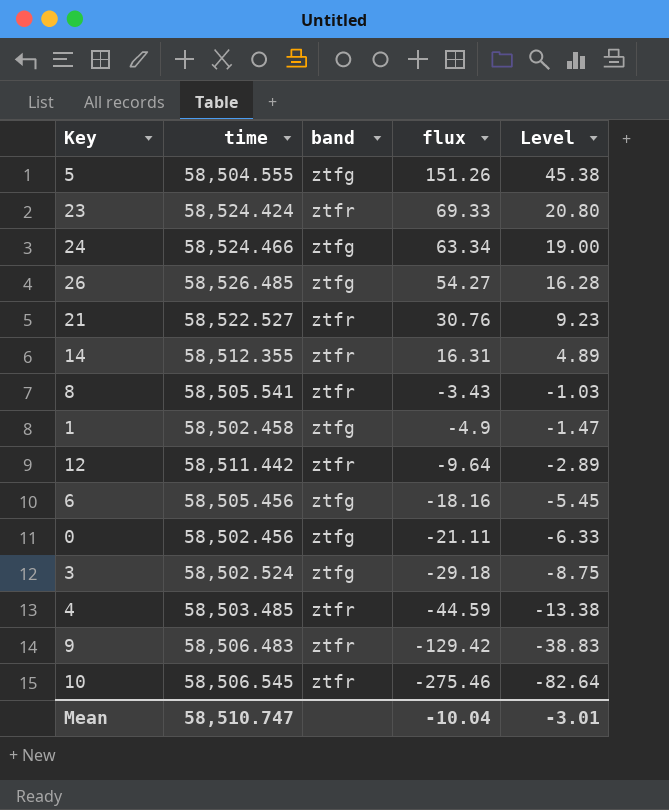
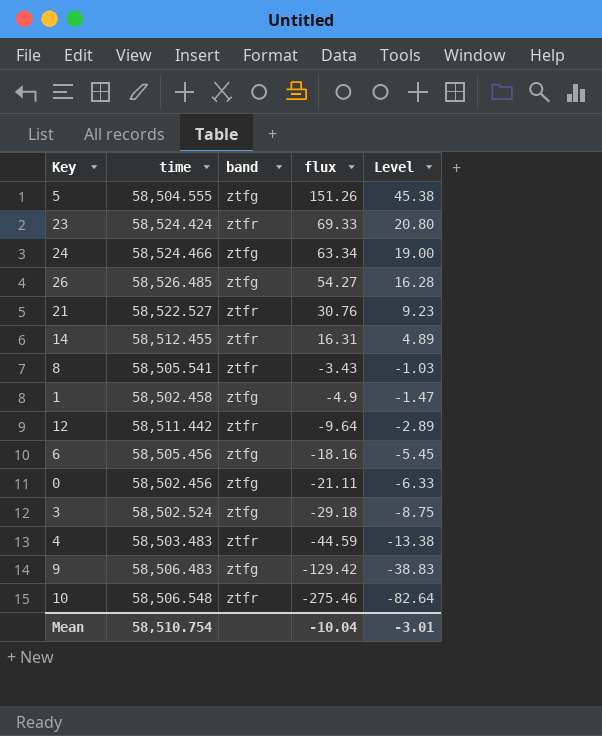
14 | time: 58,512.355 -> 58,512.455
4 | time: 58,503.485 -> 58,503.483
9 | band: ztfr -> ztfg
10 | time: 58,506.545 -> 58,506.548
Mean | time: 58,510.747 -> 58,510.754

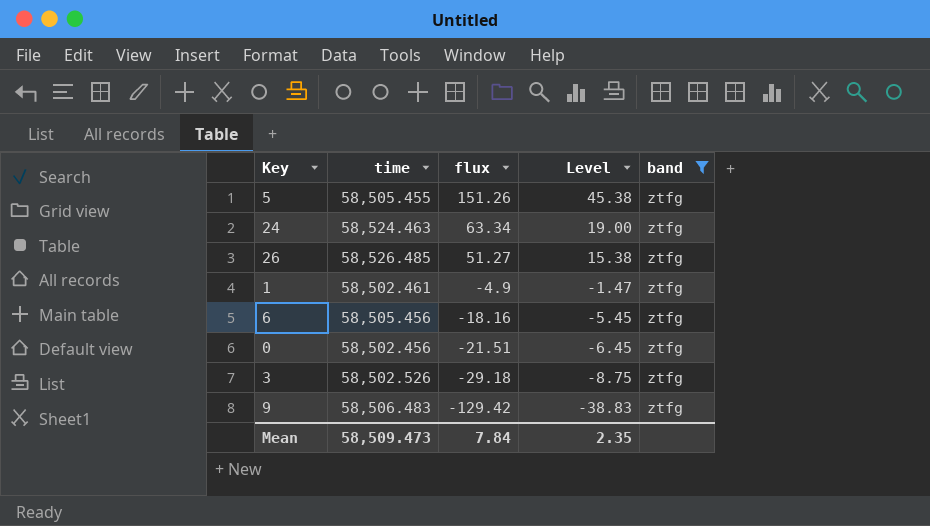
filter: none -> band = ztfg
column band | position: 3 -> 5
5 | time: 58,504.555 -> 58,505.455
24 | time: 58,524.466 -> 58,524.463
26 | flux: 54.27 -> 51.27
26 | Level: 16.28 -> 15.38
1 | time: 58,502.458 -> 58,502.461
0 | flux: -21.11 -> -21.51
0 | Level: -6.33 -> -6.45
3 | time: 58,502.524 -> 58,502.526
Mean | time: 58,510.754 -> 58,509.473
Mean | flux: -10.04 -> 7.84
Mean | Level: -3.01 -> 2.35

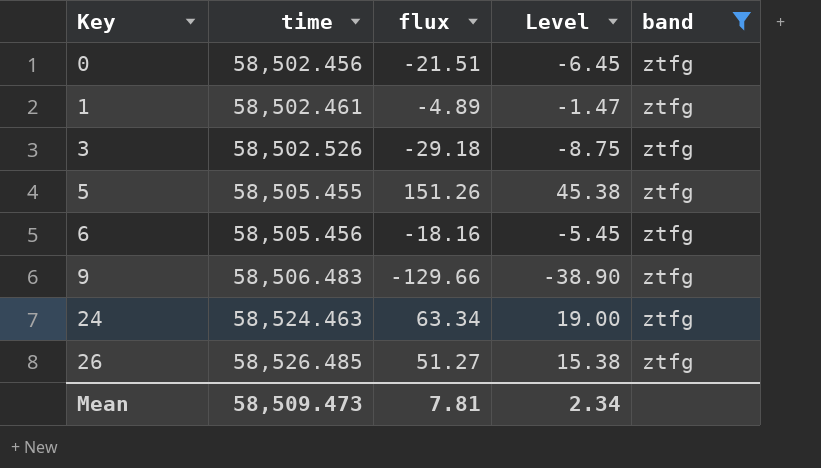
row order: flux descending -> Key ascending
1 | flux: -4.9 -> -4.89
9 | flux: -129.42 -> -129.66
9 | Level: -38.83 -> -38.90
Mean | flux: 7.84 -> 7.81
Mean | Level: 2.35 -> 2.34

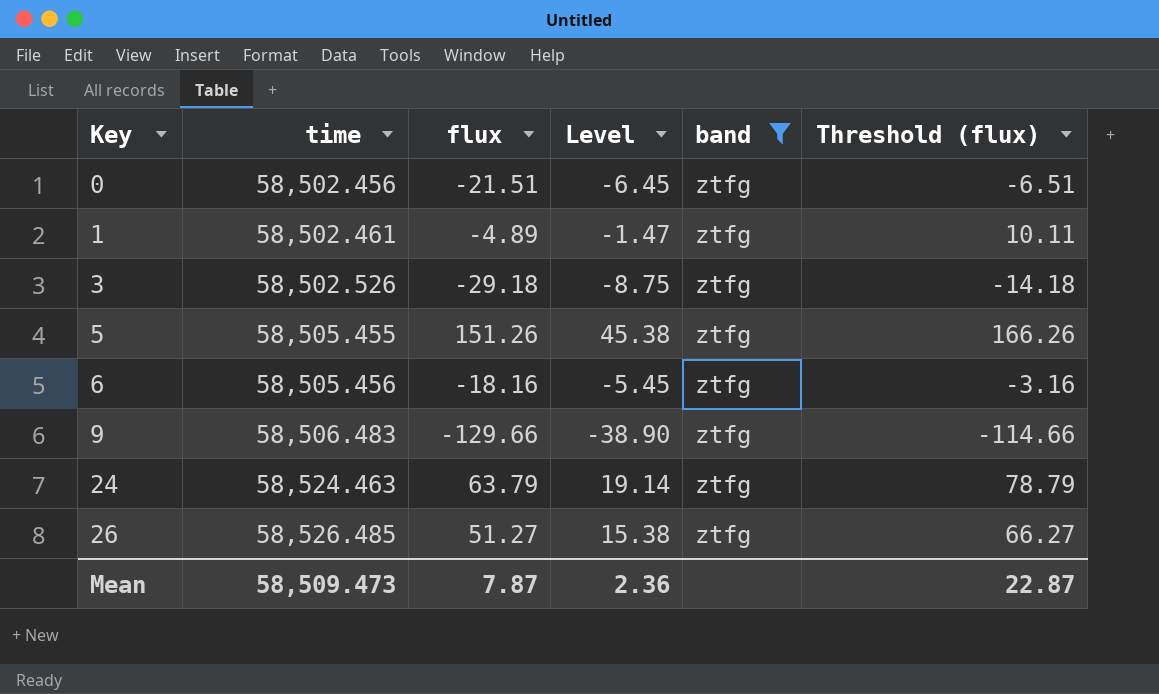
column Threshold (flux) | formula: none -> [flux] + 15
24 | flux: 63.34 -> 63.79
24 | Level: 19.00 -> 19.14
Mean | flux: 7.81 -> 7.87
Mean | Level: 2.34 -> 2.36

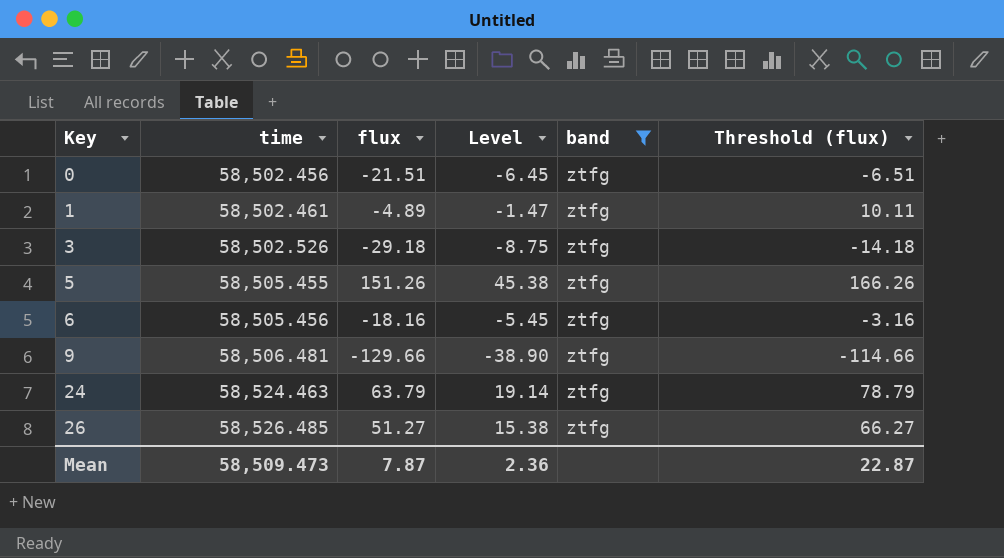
9 | time: 58,506.483 -> 58,506.481

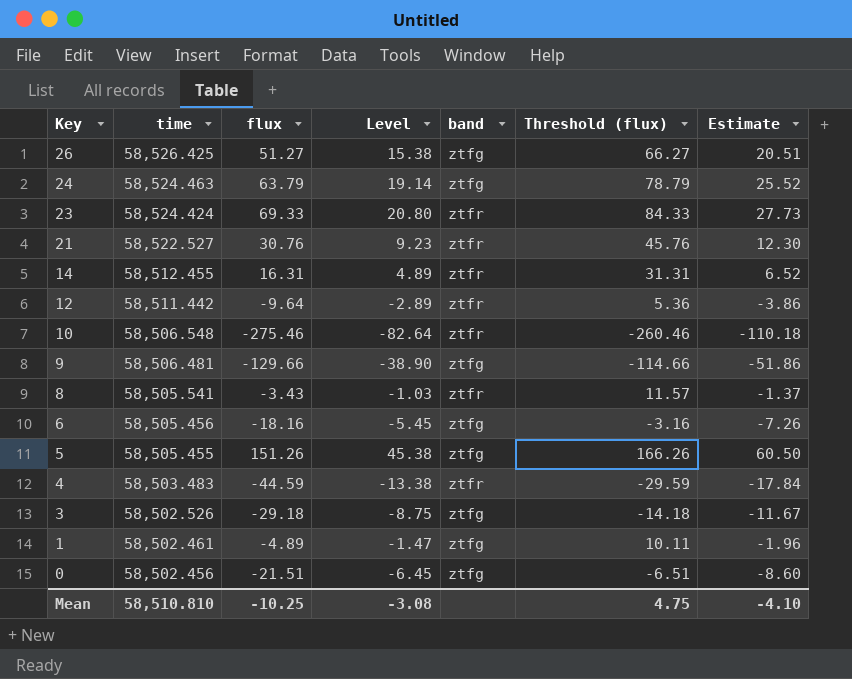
filter: band = ztfg -> none
row order: Key ascending -> Key descending
column Estimate | formula: none -> [flux] * 0.4
26 | time: 58,526.485 -> 58,526.425
Mean | time: 58,509.473 -> 58,510.810
Mean | flux: 7.87 -> -10.25
Mean | Level: 2.36 -> -3.08
Mean | Threshold (flux): 22.87 -> 4.75

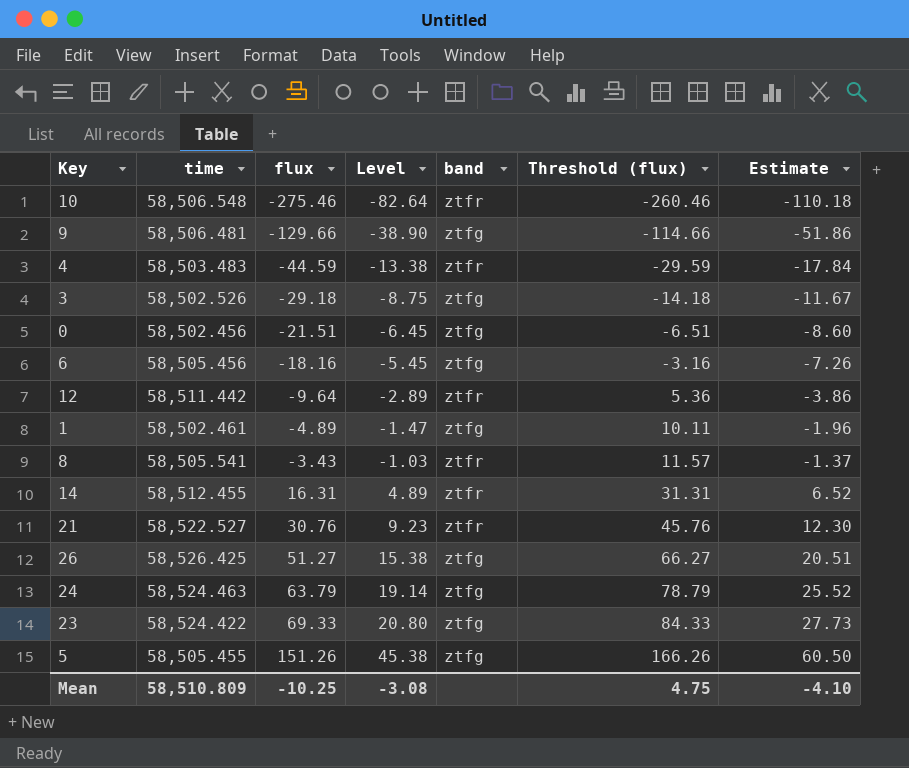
row order: Key descending -> flux ascending
23 | time: 58,524.424 -> 58,524.422
23 | band: ztfr -> ztfg
Mean | time: 58,510.810 -> 58,510.809

